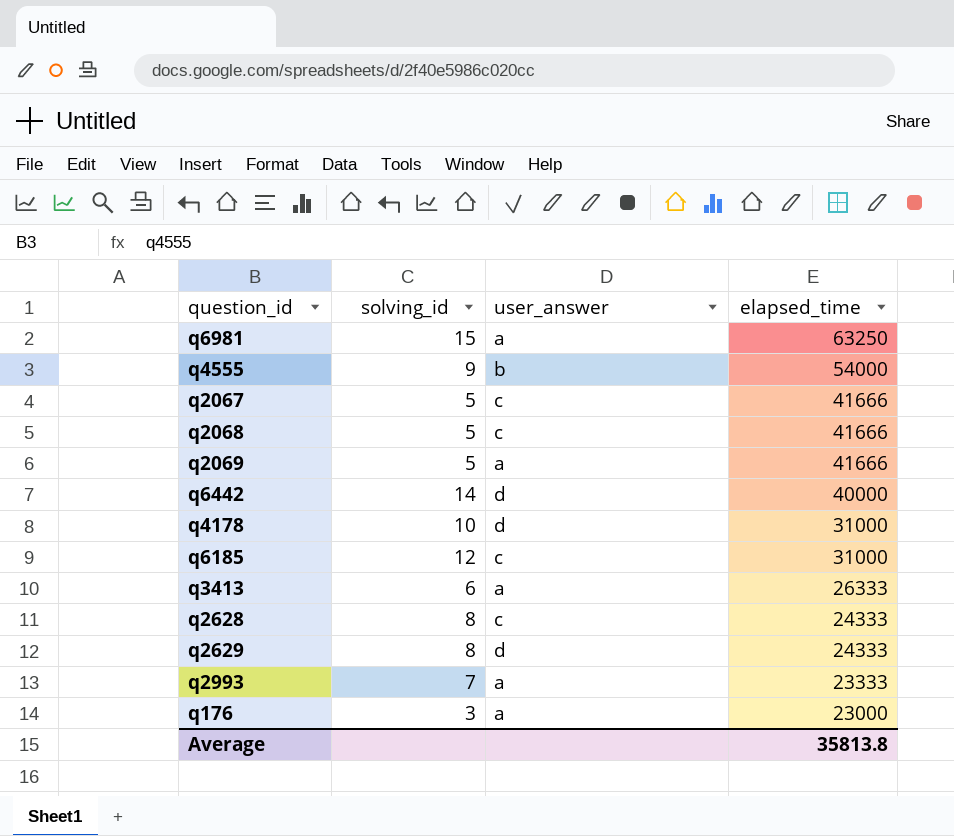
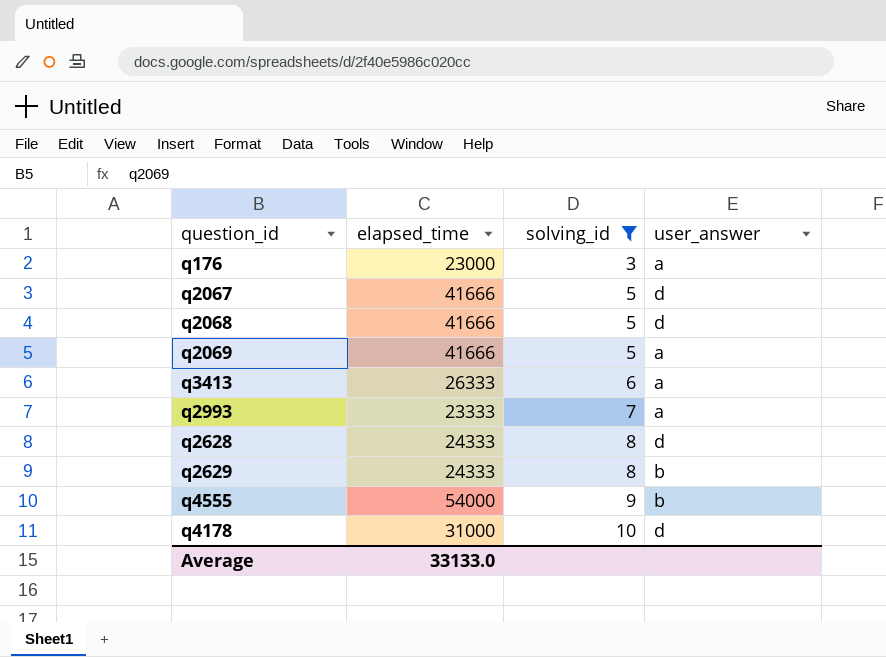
filter: none -> solving_id <= 10
row order: elapsed_time descending -> solving_id ascending
column elapsed_time | position: 4 -> 2
q2067 | user_answer: c -> d
q2068 | user_answer: c -> d
q2628 | user_answer: c -> d
q2629 | user_answer: d -> b
Average | elapsed_time: 35813.8 -> 33133.0

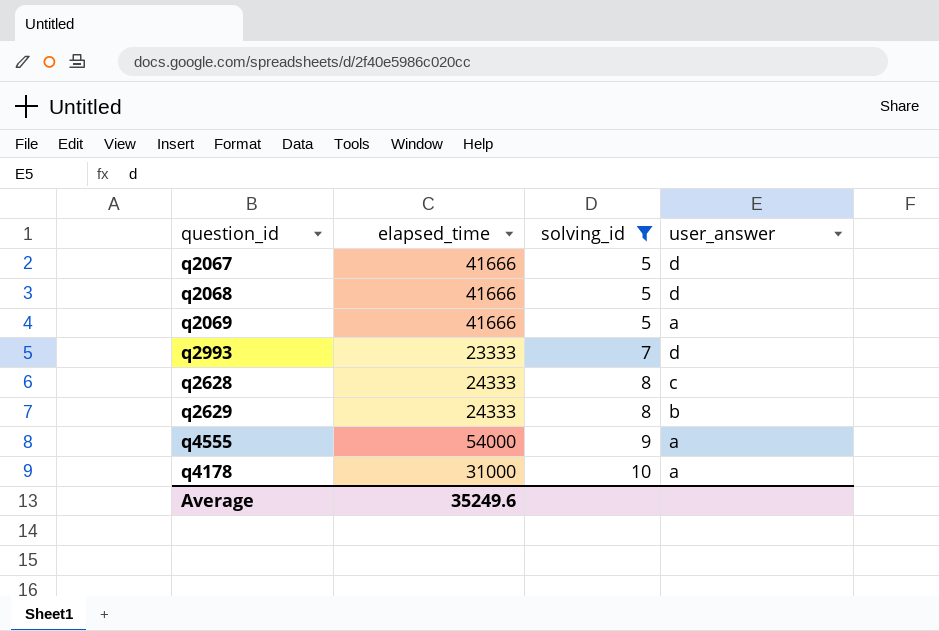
row q176: 23000 | 3 | a -> none
row q3413: 26333 | 6 | a -> none
q2993 | user_answer: a -> d
q2628 | user_answer: d -> c
q4555 | user_answer: b -> a
q4178 | user_answer: d -> a
Average | elapsed_time: 33133.0 -> 35249.6

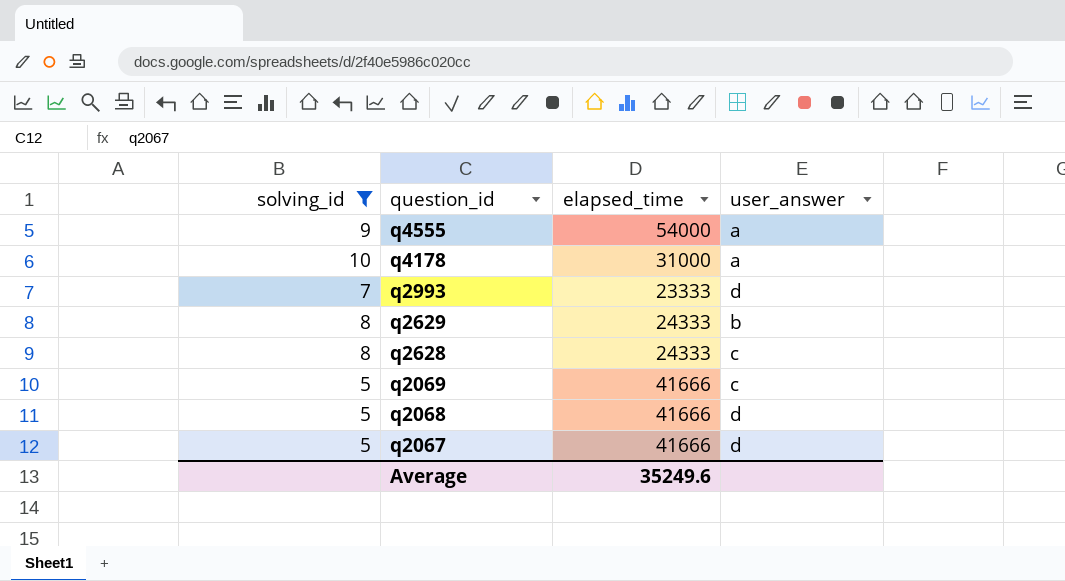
row order: solving_id ascending -> question_id descending
column solving_id | position: 3 -> 1
q2069 | user_answer: a -> c

